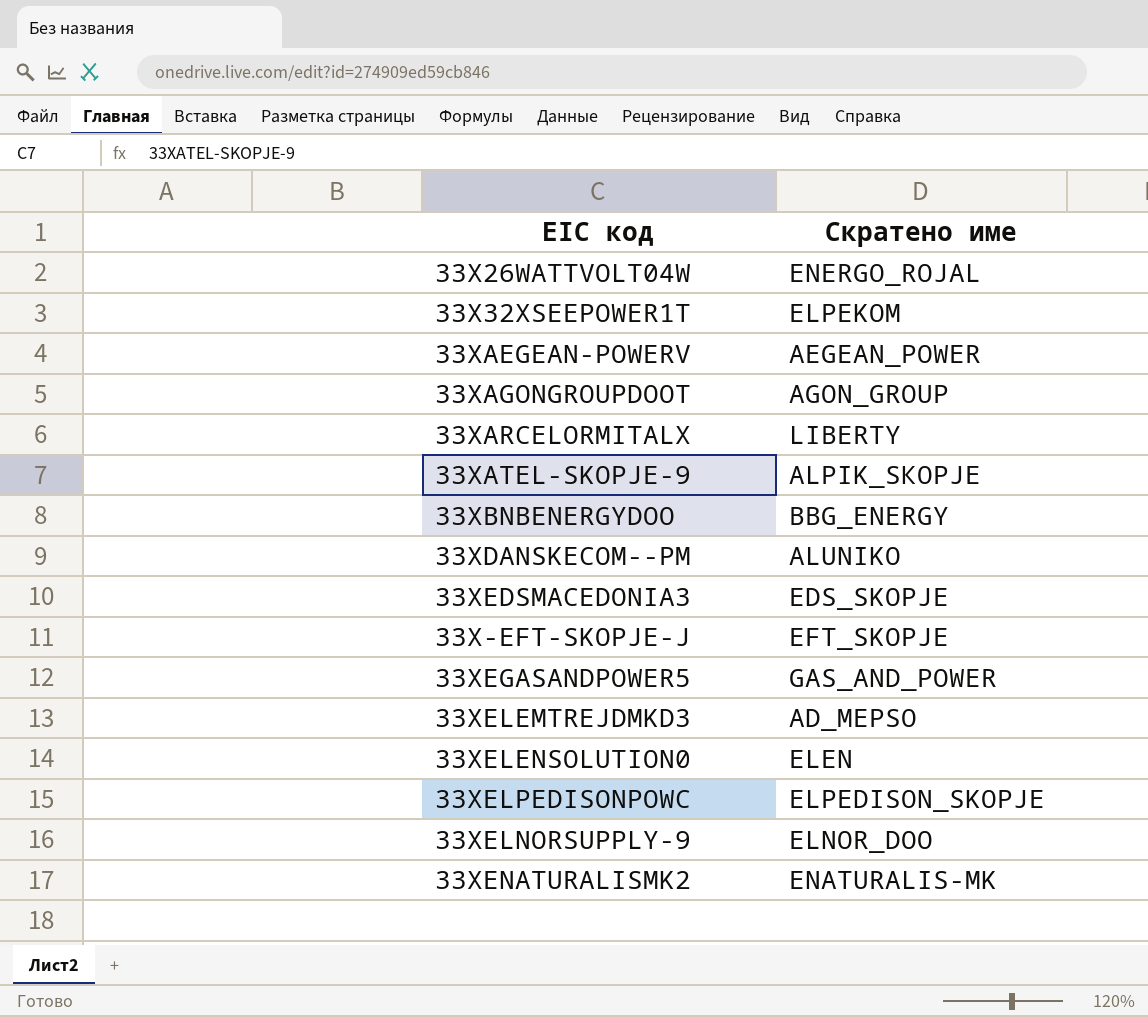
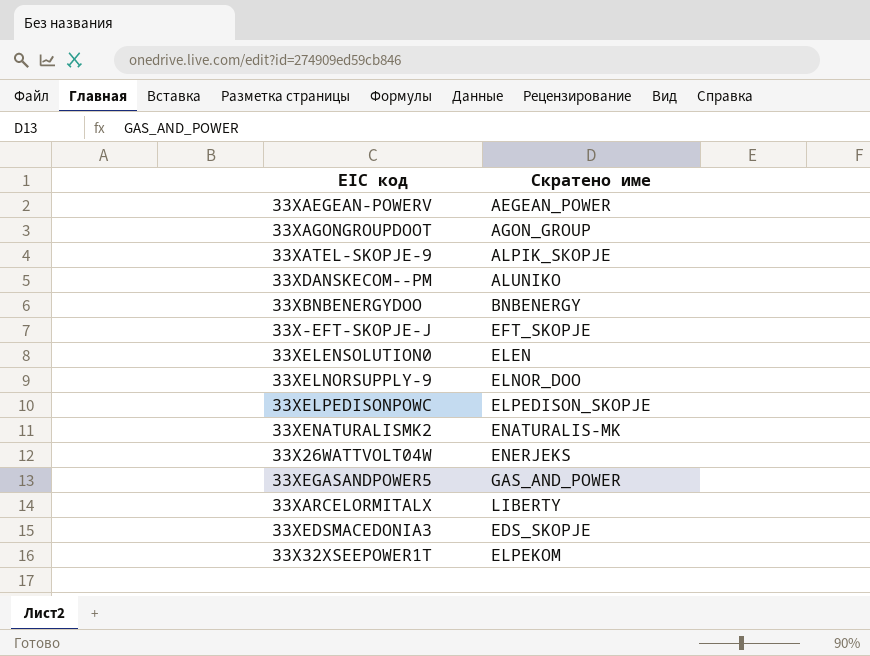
row order: none -> Скратено име ascending
row 33XELEMTREJDMKD3: AD_MEPSO -> none
33XBNBENERGYDOO | Скратено име: BBG_ENERGY -> BNBENERGY
33X26WATTVOLT04W | Скратено име: ENERGO_ROJAL -> ENERJEKS

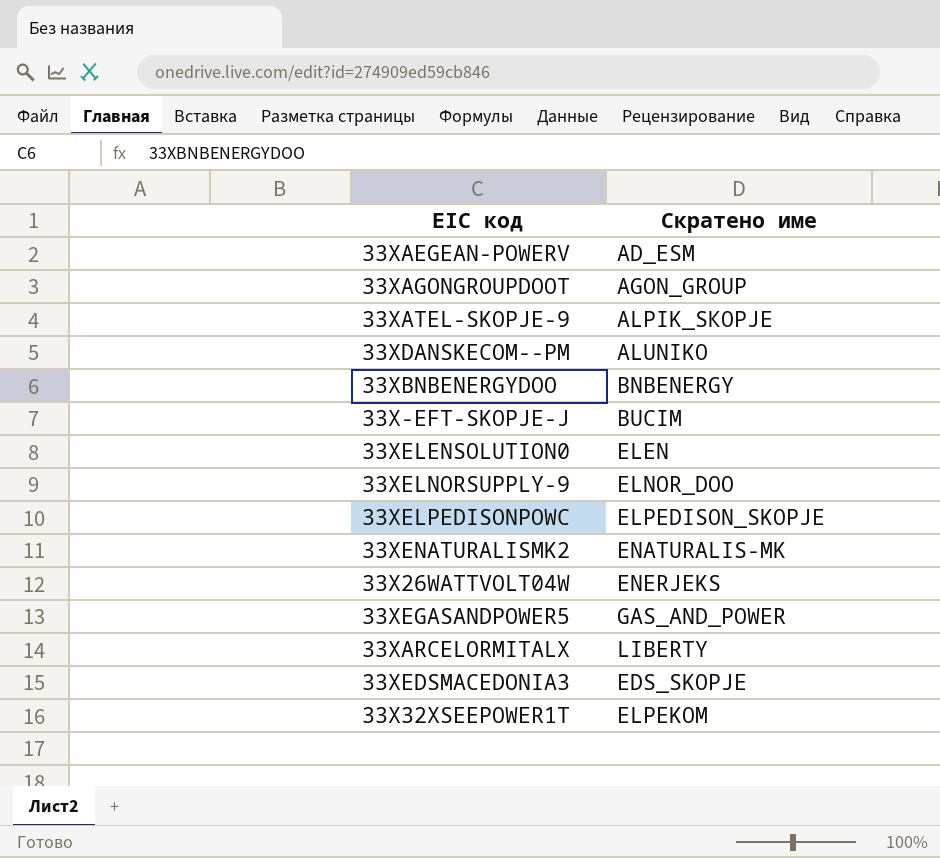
33XAEGEAN-POWERV | Скратено име: AEGEAN_POWER -> AD_ESM
33X-EFT-SKOPJE-J | Скратено име: EFT_SKOPJE -> BUCIM

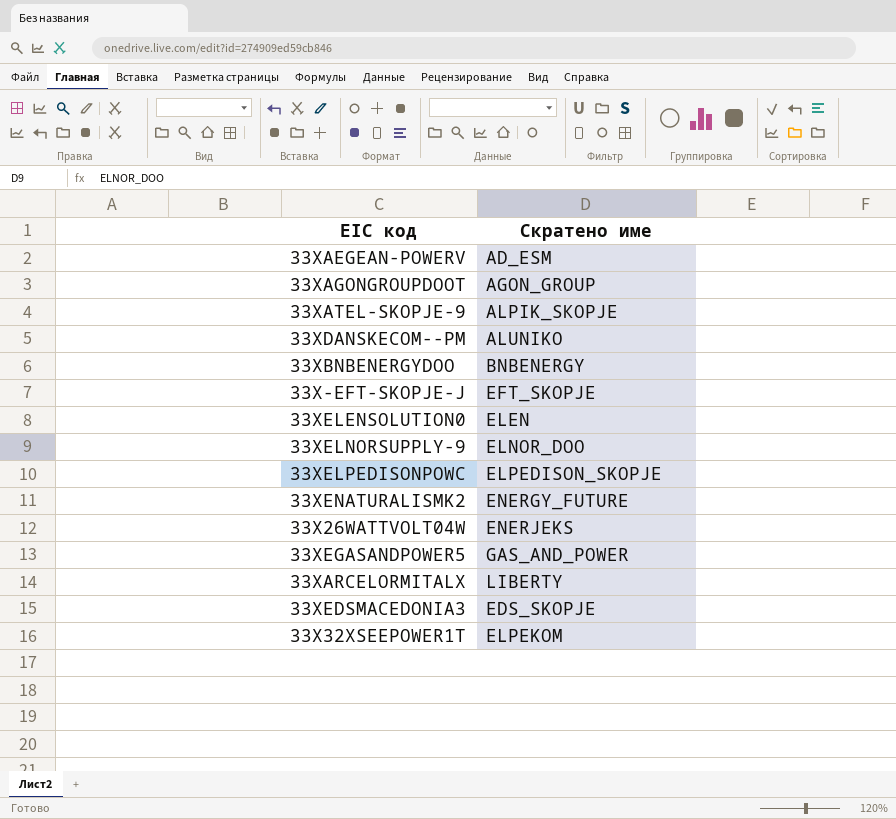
33X-EFT-SKOPJE-J | Скратено име: BUCIM -> EFT_SKOPJE
33XENATURALISMK2 | Скратено име: ENATURALIS-MK -> ENERGY_FUTURE

